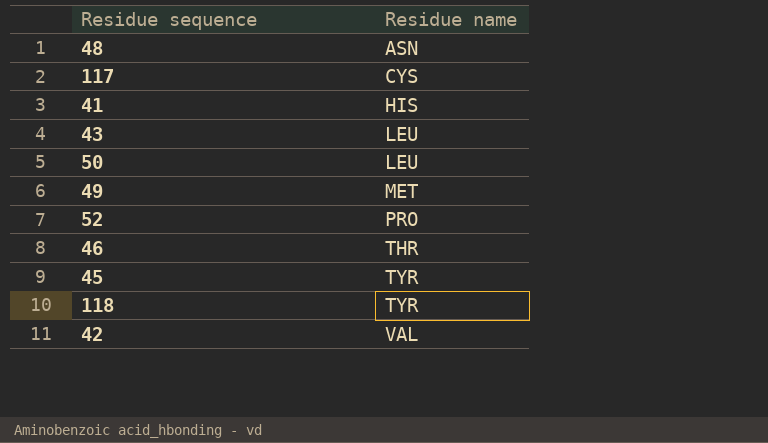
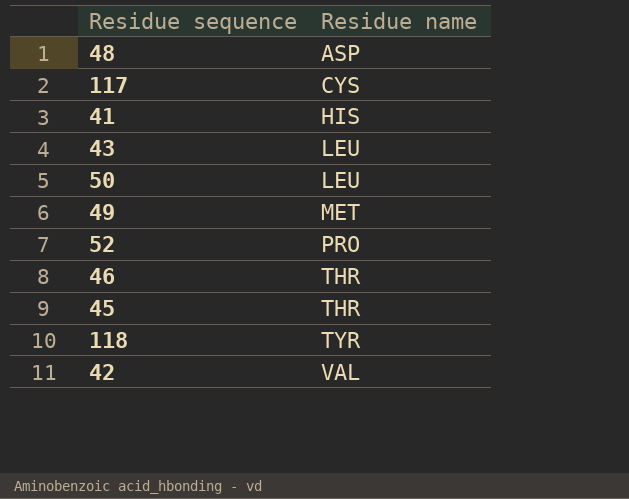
48 | Residue name: ASN -> ASP
45 | Residue name: TYR -> THR

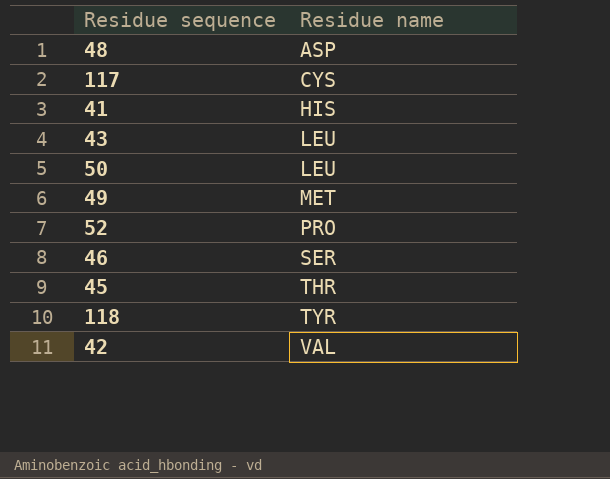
46 | Residue name: THR -> SER

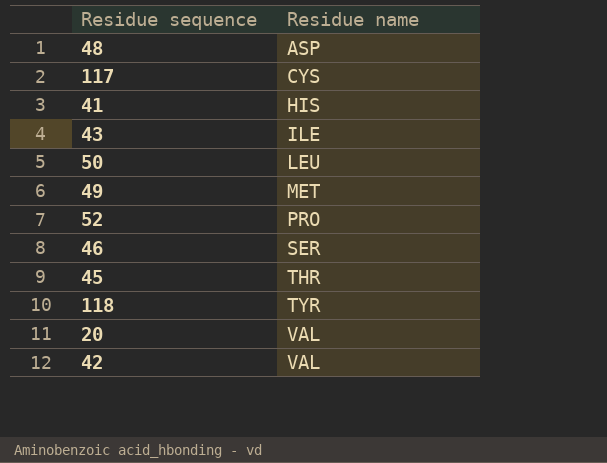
43 | Residue name: LEU -> ILE
row 20: none -> VAL

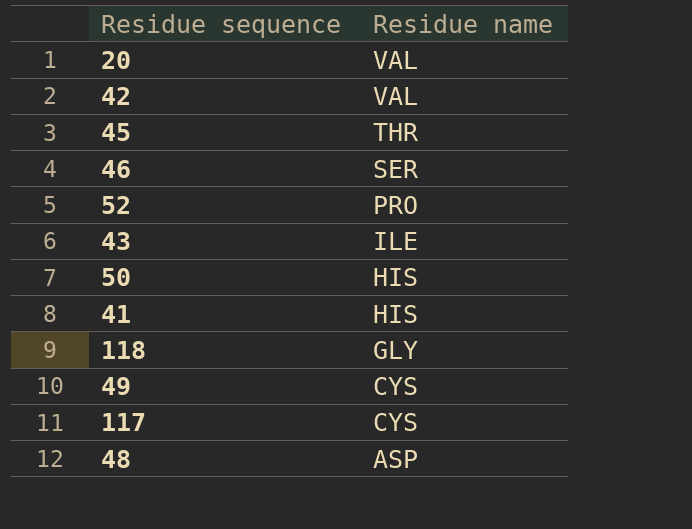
row order: Residue name ascending -> Residue name descending
50 | Residue name: LEU -> HIS
118 | Residue name: TYR -> GLY
49 | Residue name: MET -> CYS

